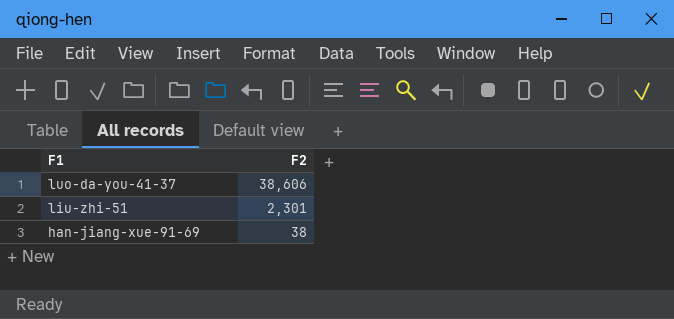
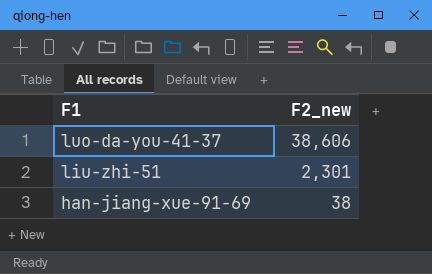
column name: F2 -> F2_new

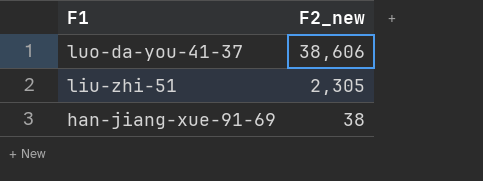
liu-zhi-51 | F2_new: 2,301 -> 2,305

